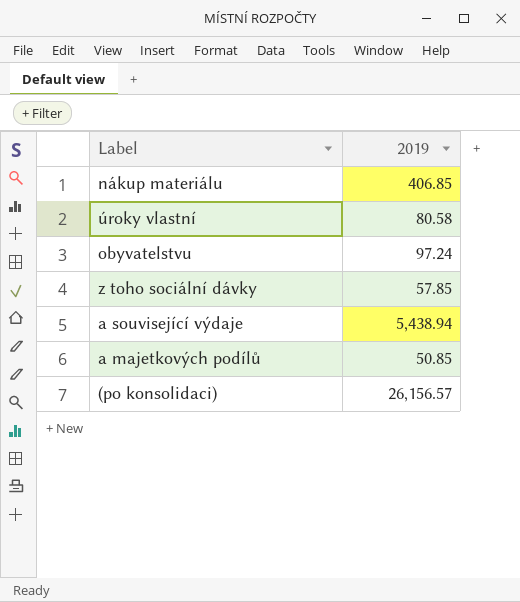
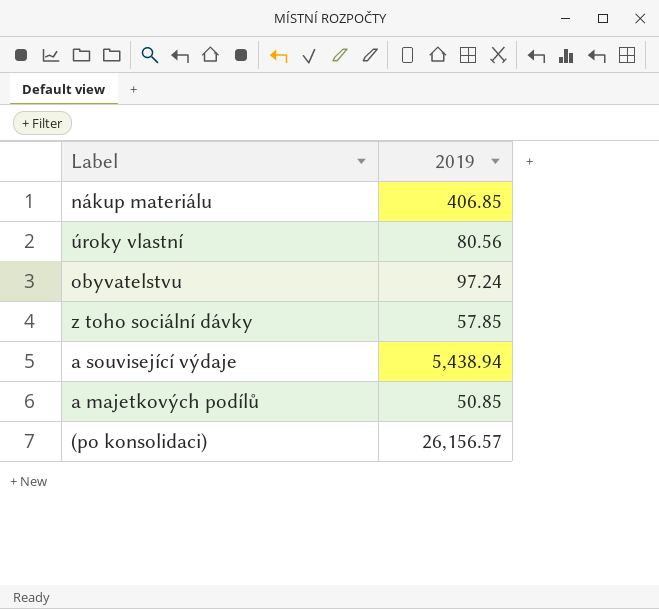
úroky vlastní | 2019: 80.58 -> 80.56

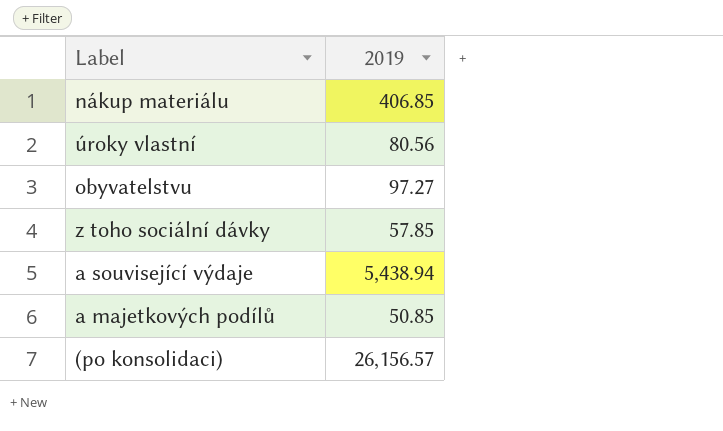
obyvatelstvu | 2019: 97.24 -> 97.27

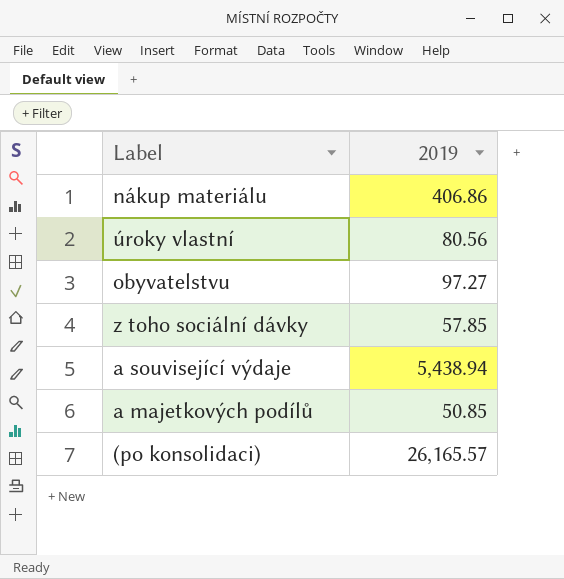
nákup materiálu | 2019: 406.85 -> 406.86
(po konsolidaci) | 2019: 26,156.57 -> 26,165.57

